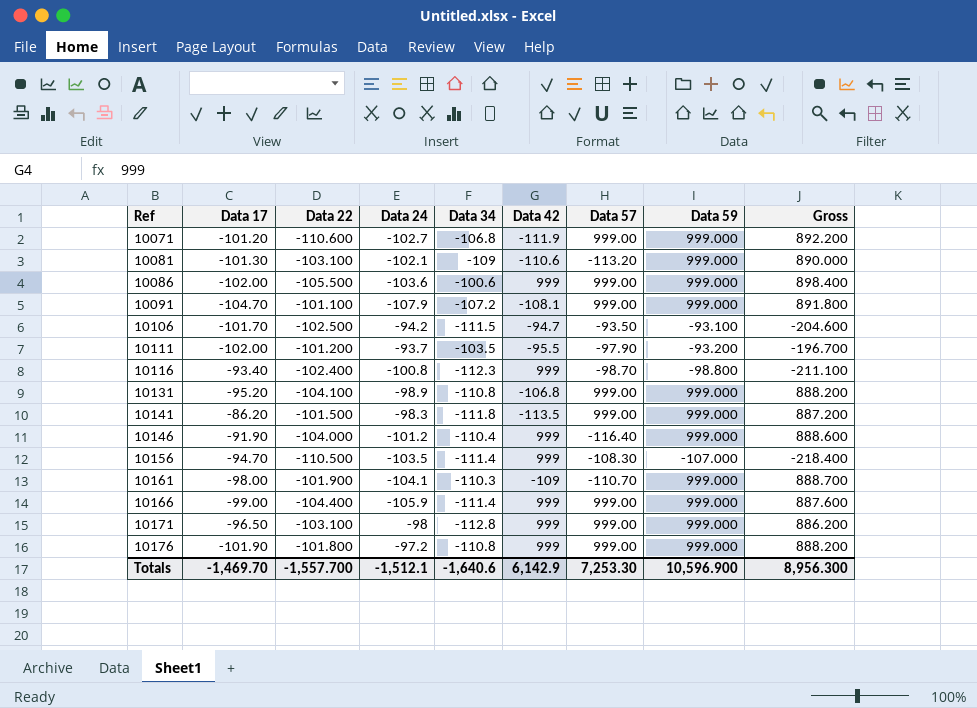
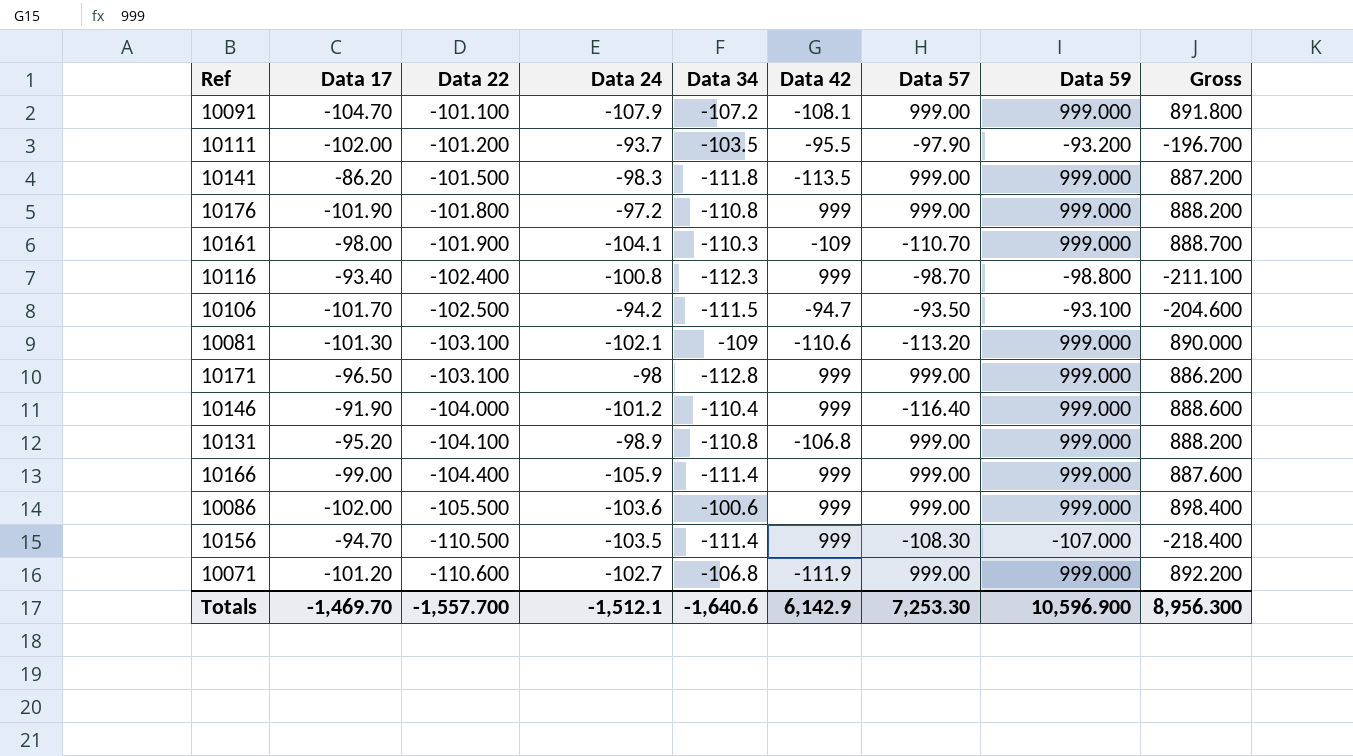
row order: Ref ascending -> Data 22 descending

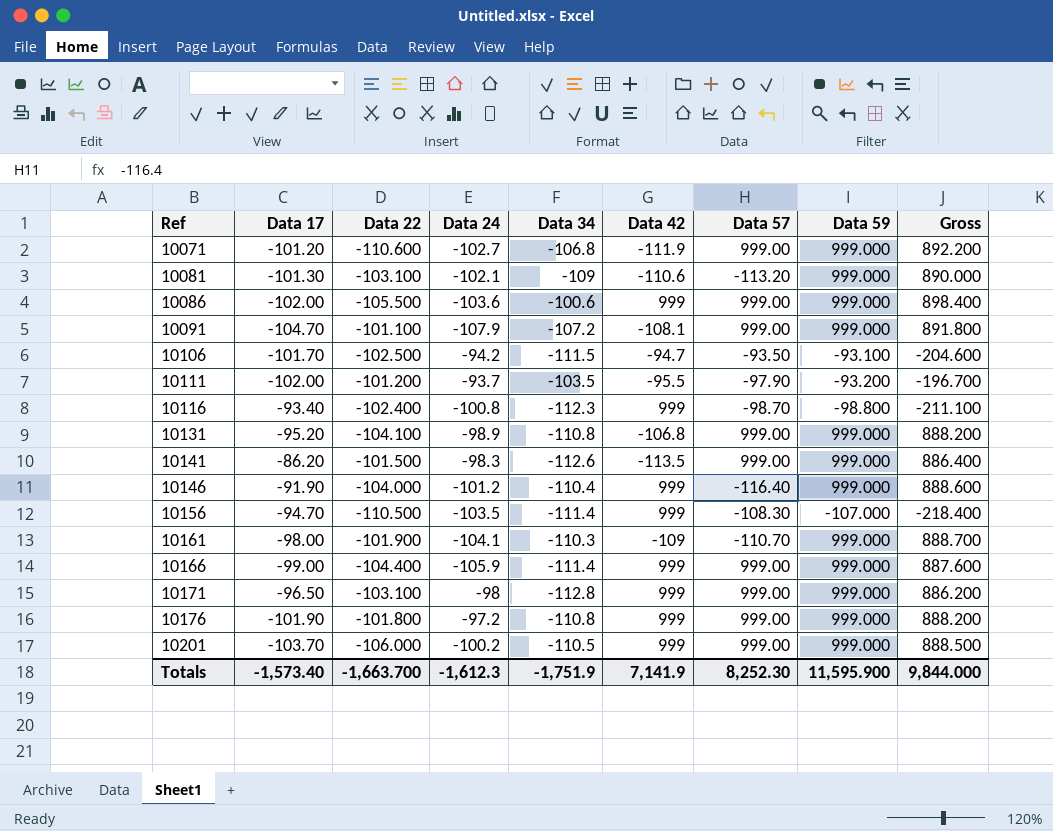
row order: Data 22 descending -> Ref ascending
10141 | Data 34: -111.8 -> -112.6
10141 | Gross: 887.200 -> 886.400
row 10201: none -> -103.70 | -106.000 | -100.2 | -110.5 | 999 | 999.00 | 999.000 | 888.500
Totals | Data 17: -1,469.70 -> -1,573.40
Totals | Data 22: -1,557.700 -> -1,663.700
Totals | Data 24: -1,512.1 -> -1,612.3
Totals | Data 34: -1,640.6 -> -1,751.9
Totals | Data 42: 6,142.9 -> 7,141.9
Totals | Data 57: 7,253.30 -> 8,252.30
Totals | Data 59: 10,596.900 -> 11,595.900
Totals | Gross: 8,956.300 -> 9,844.000

